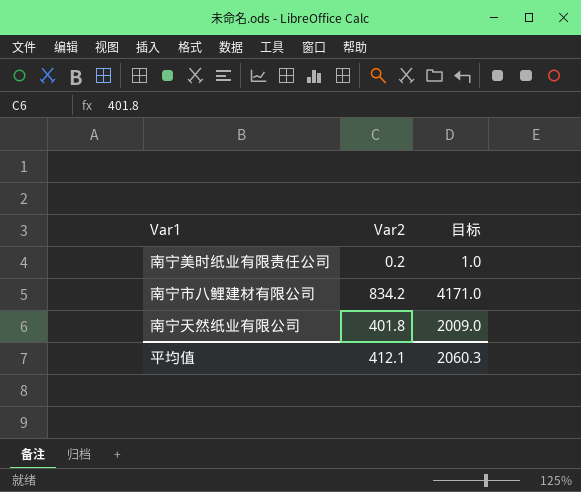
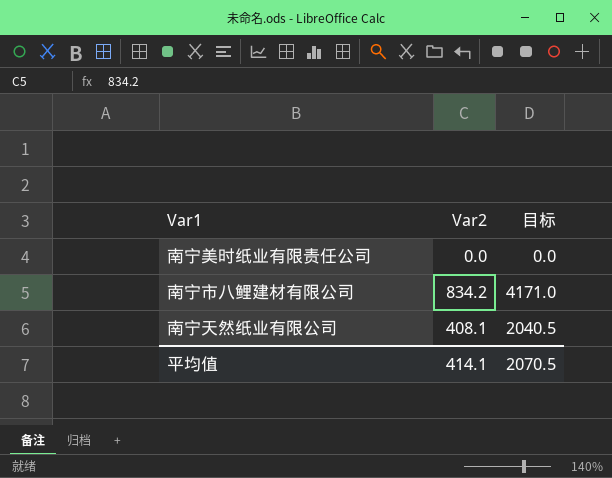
南宁美时纸业有限责任公司 | Var2: 0.2 -> 0.0
南宁美时纸业有限责任公司 | 目标: 1.0 -> 0.0
南宁天然纸业有限公司 | Var2: 401.8 -> 408.1
南宁天然纸业有限公司 | 目标: 2009.0 -> 2040.5
平均值 | Var2: 412.1 -> 414.1
平均值 | 目标: 2060.3 -> 2070.5

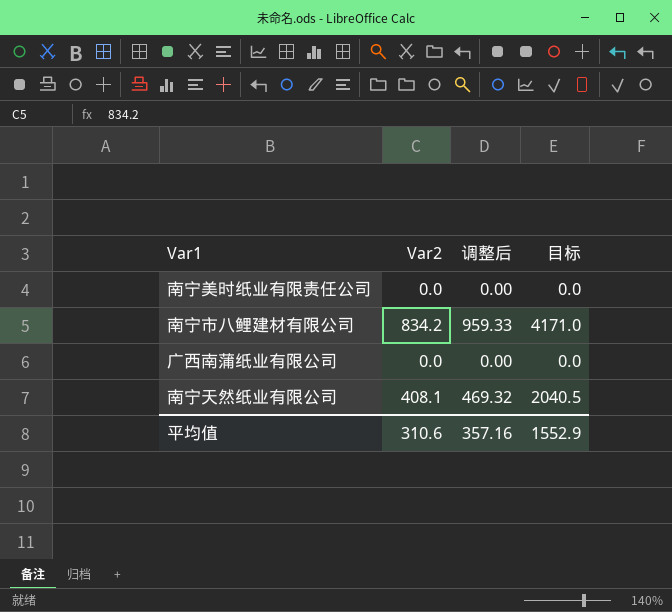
column 调整后 | formula: none -> [Var2] * 1.15
row 广西南蒲纸业有限公司: none -> 0.0 | 0.00 | 0.0
平均值 | Var2: 414.1 -> 310.6
平均值 | 目标: 2070.5 -> 1552.9

